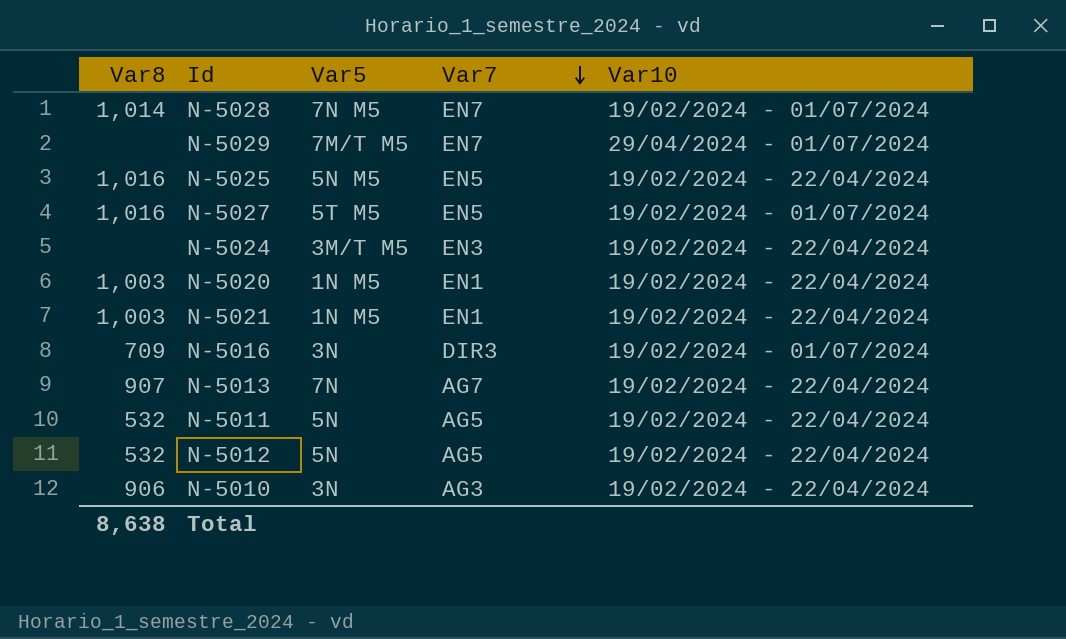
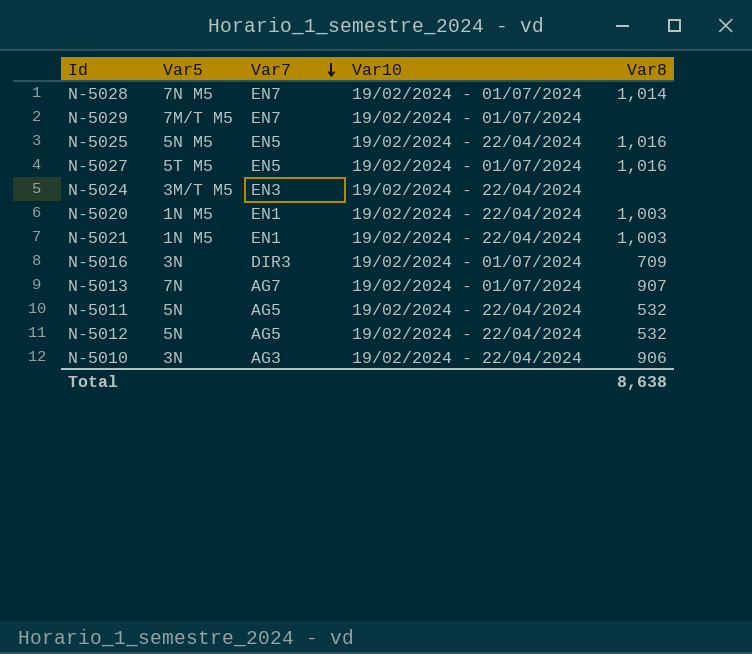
column Var8 | position: 1 -> 5
N-5029 | Var10: 29/04/2024 - 01/07/2024 -> 19/02/2024 - 01/07/2024
N-5013 | Var10: 19/02/2024 - 22/04/2024 -> 19/02/2024 - 01/07/2024

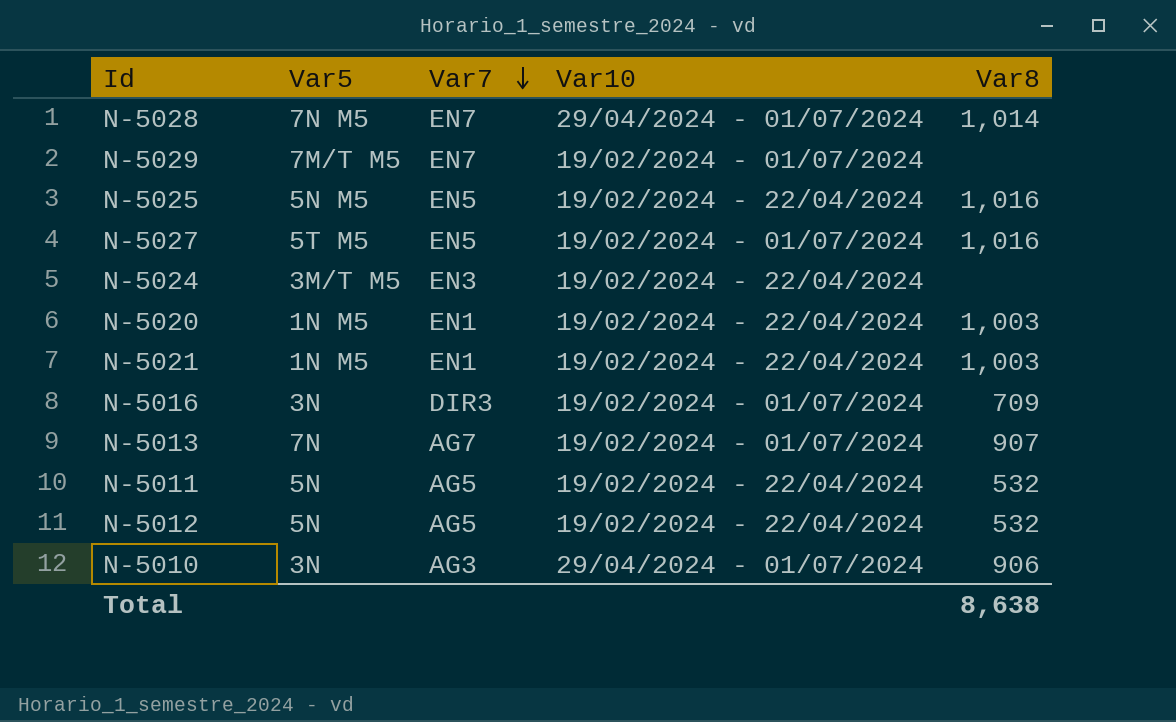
N-5028 | Var10: 19/02/2024 - 01/07/2024 -> 29/04/2024 - 01/07/2024
N-5010 | Var10: 19/02/2024 - 22/04/2024 -> 29/04/2024 - 01/07/2024

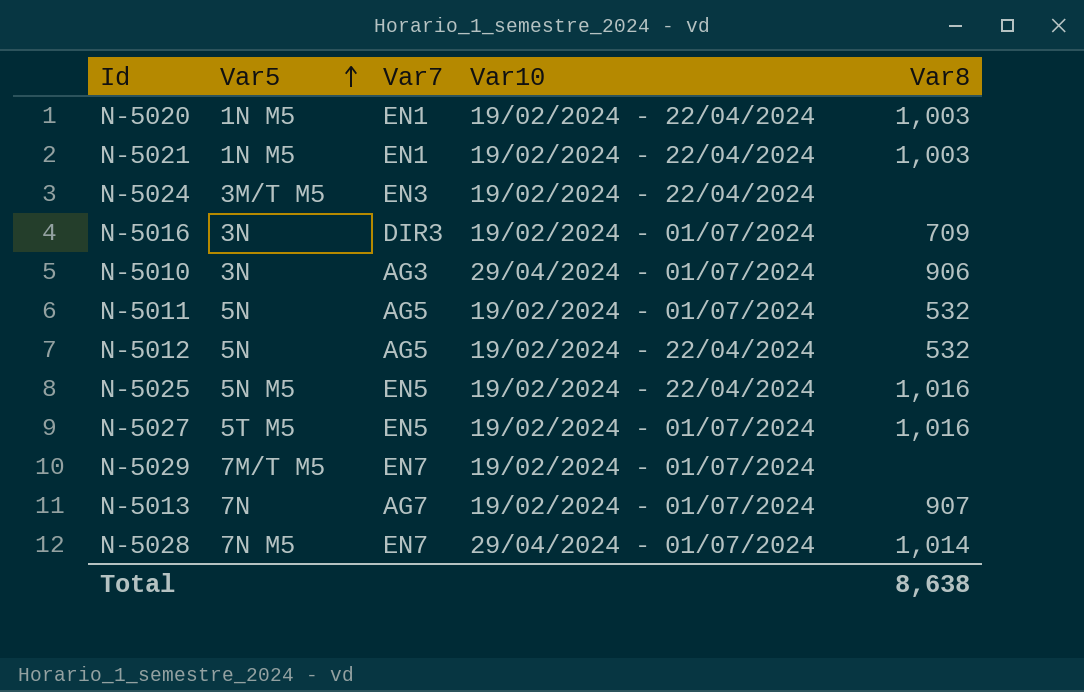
row order: Var7 descending -> Var5 ascending
N-5011 | Var10: 19/02/2024 - 22/04/2024 -> 19/02/2024 - 01/07/2024

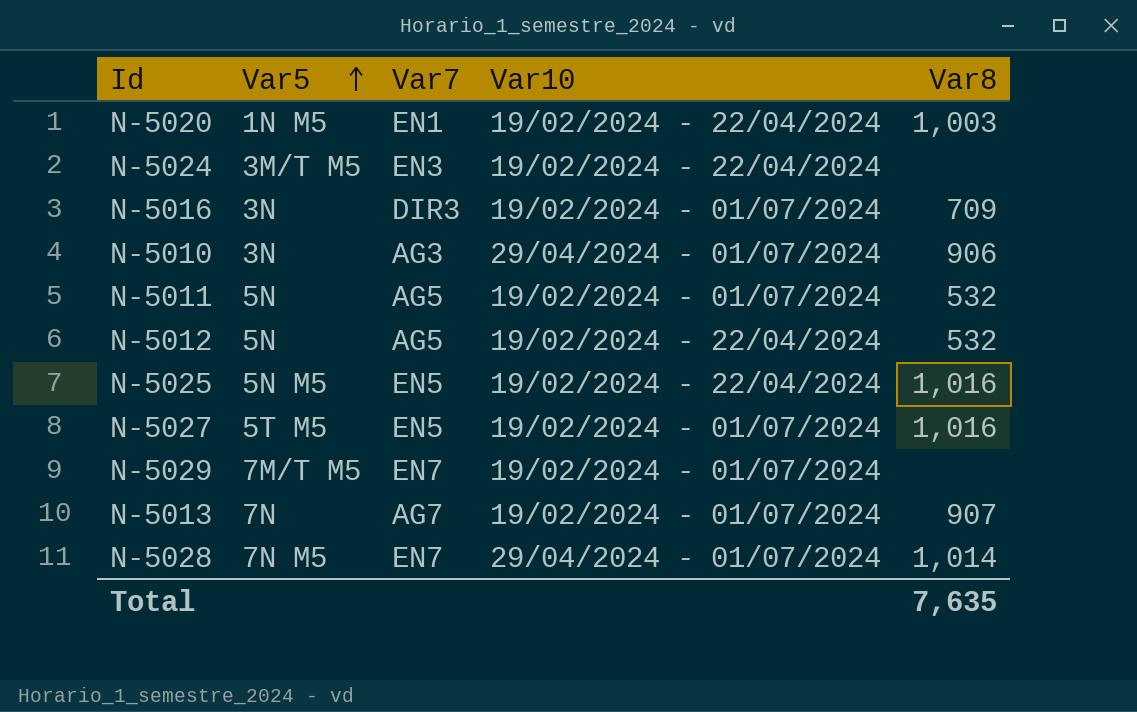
row N-5021: 1N M5 | EN1 | 19/02/2024 - 22/04/2024 | 1,003 -> none
Total | Var8: 8,638 -> 7,635

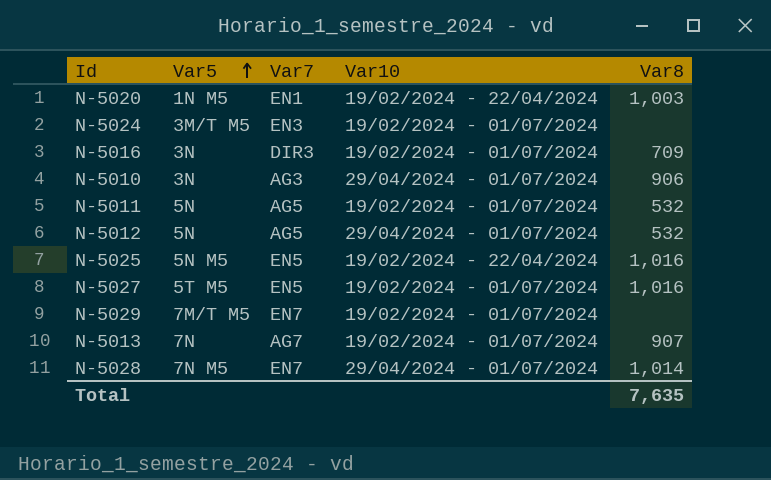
N-5024 | Var10: 19/02/2024 - 22/04/2024 -> 19/02/2024 - 01/07/2024
N-5012 | Var10: 19/02/2024 - 22/04/2024 -> 29/04/2024 - 01/07/2024

